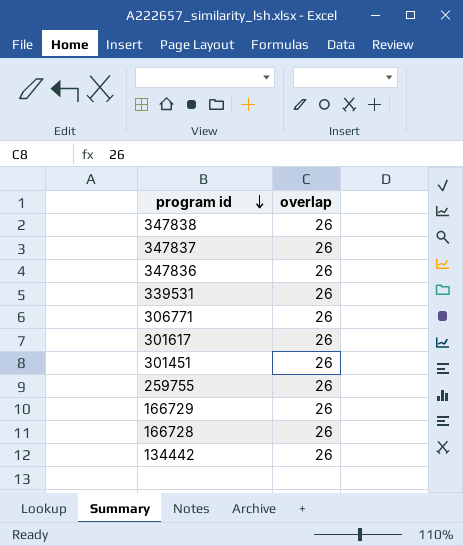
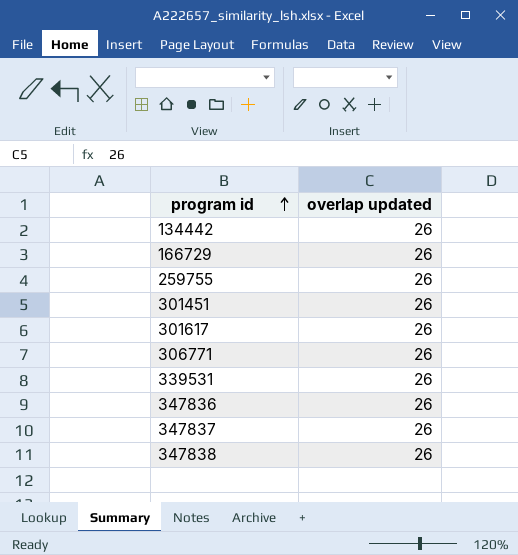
row order: program id descending -> program id ascending
column name: overlap -> overlap updated
row 166728: 26 -> none

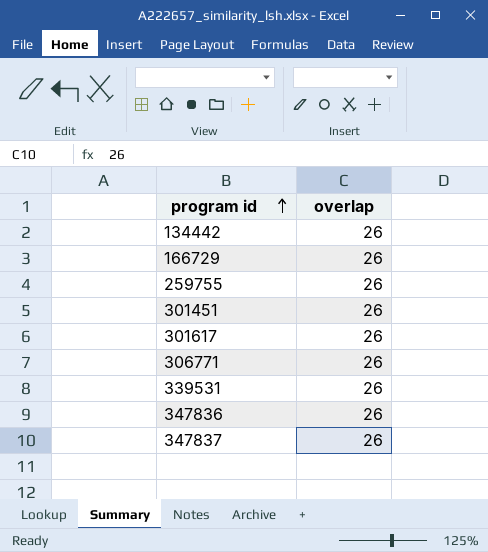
column name: overlap updated -> overlap
row 347838: 26 -> none

